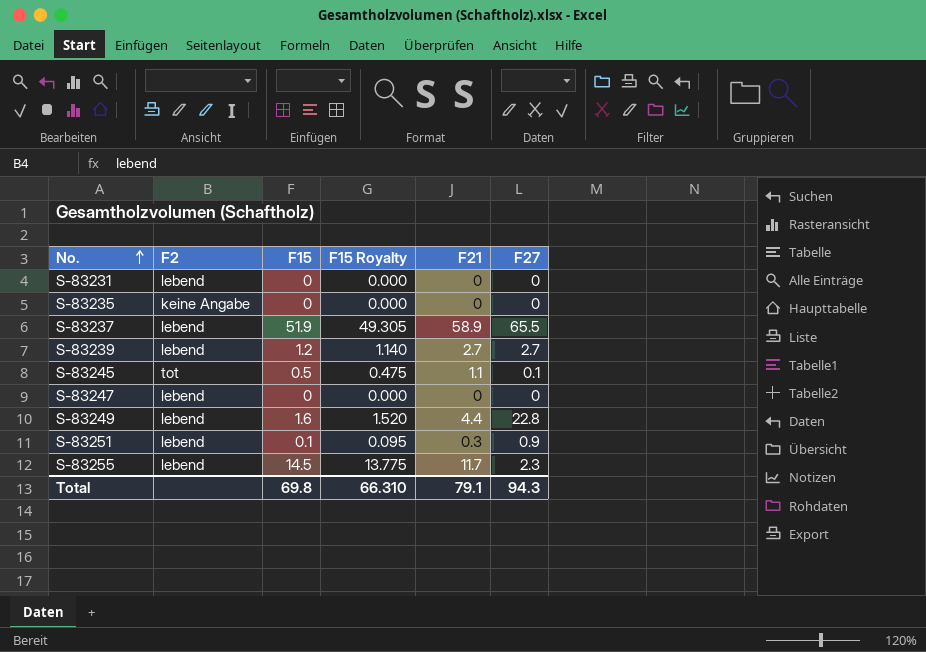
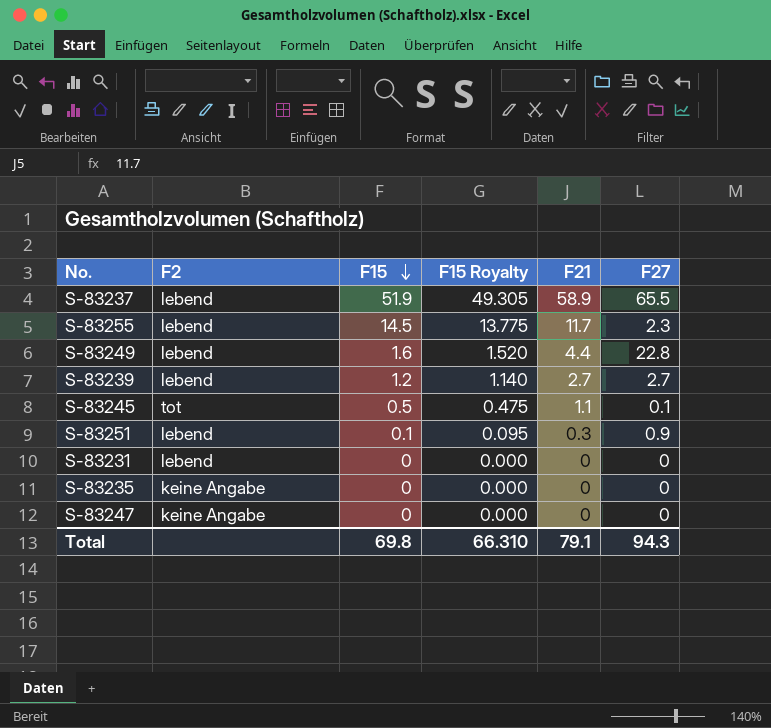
row order: No. ascending -> F15 descending
S-83247 | F2: lebend -> keine Angabe

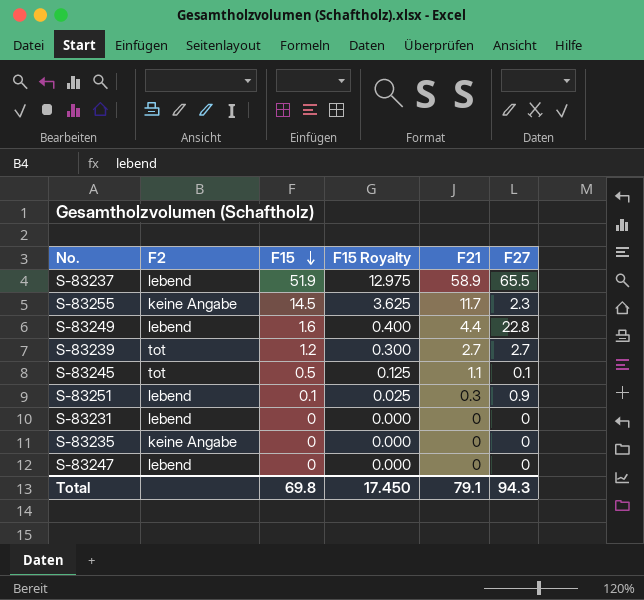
column F15 Royalty | formula: [F15] * 0.95 -> [F15] * 0.25
S-83255 | F2: lebend -> keine Angabe
S-83239 | F2: lebend -> tot
S-83247 | F2: keine Angabe -> lebend
Total | F15 Royalty: 66.310 -> 17.450

